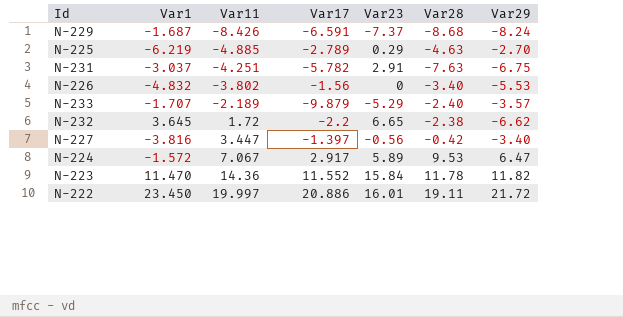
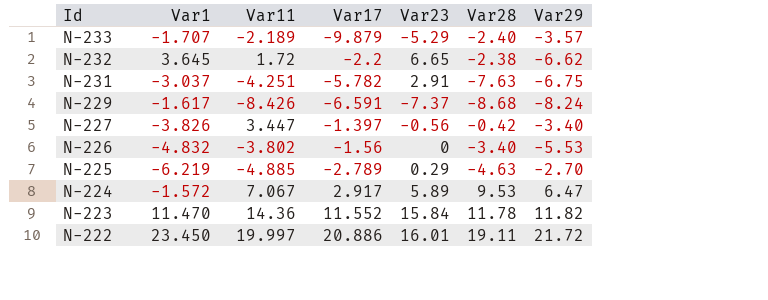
row order: Var11 ascending -> Id descending
N-229 | Var1: -1.687 -> -1.617
N-227 | Var1: -3.816 -> -3.826

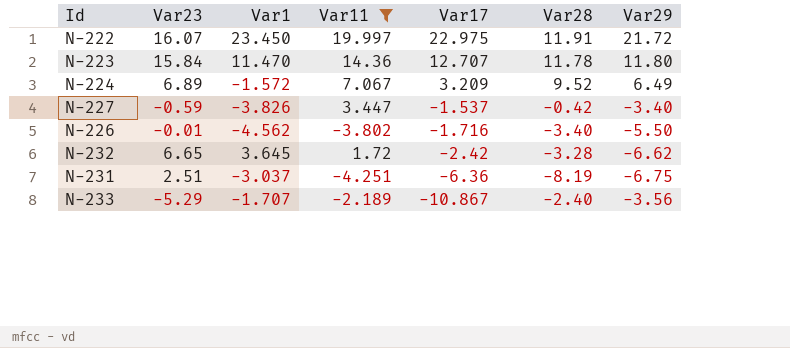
filter: none -> Var11 >= -4.251
row order: Id descending -> Var17 descending
column Var23 | position: 5 -> 2
N-222 | Var23: 16.01 -> 16.07
N-222 | Var17: 20.886 -> 22.975
N-222 | Var28: 19.11 -> 11.91
N-223 | Var17: 11.552 -> 12.707
N-223 | Var29: 11.82 -> 11.80
N-224 | Var23: 5.89 -> 6.89
N-224 | Var17: 2.917 -> 3.209
N-224 | Var28: 9.53 -> 9.52
N-224 | Var29: 6.47 -> 6.49
N-227 | Var23: -0.56 -> -0.59
N-227 | Var17: -1.397 -> -1.537
N-226 | Var23: 0 -> -0.01
N-226 | Var1: -4.832 -> -4.562
N-226 | Var17: -1.56 -> -1.716
N-226 | Var29: -5.53 -> -5.50
N-232 | Var17: -2.2 -> -2.42
N-232 | Var28: -2.38 -> -3.28
N-231 | Var23: 2.91 -> 2.51
N-231 | Var17: -5.782 -> -6.36
N-231 | Var28: -7.63 -> -8.19
N-233 | Var17: -9.879 -> -10.867
N-233 | Var29: -3.57 -> -3.56

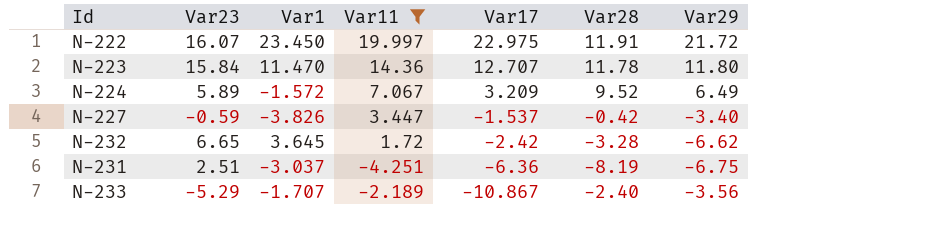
row N-226: -0.01 | -4.562 | -3.802 | -1.716 | -3.40 | -5.50 -> none
N-224 | Var23: 6.89 -> 5.89

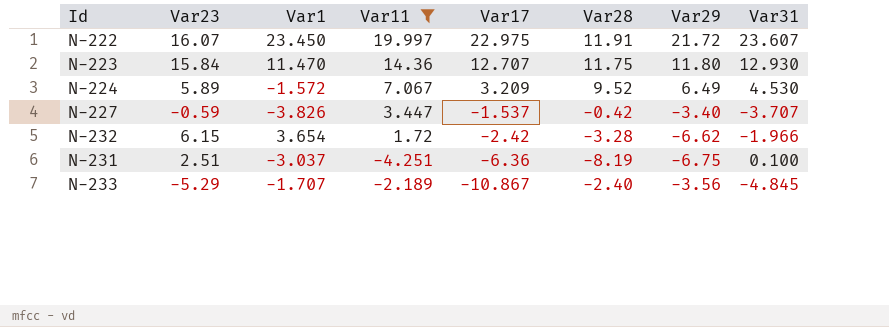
column Var31 | position: none -> 8
N-223 | Var28: 11.78 -> 11.75
N-232 | Var23: 6.65 -> 6.15
N-232 | Var1: 3.645 -> 3.654

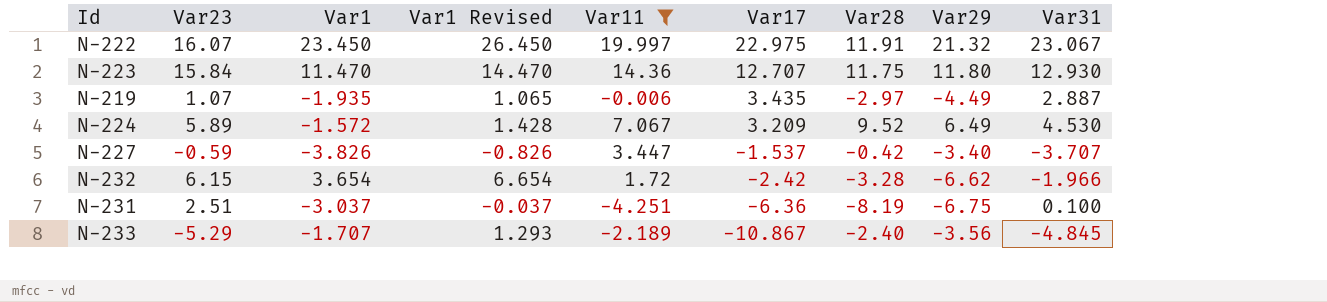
column Var1 Revised | formula: none -> [Var1] + 3
N-222 | Var29: 21.72 -> 21.32
N-222 | Var31: 23.607 -> 23.067
row N-219: none -> 1.07 | -1.935 | 1.065 | -0.006 | 3.435 | -2.97 | -4.49 | 2.887

